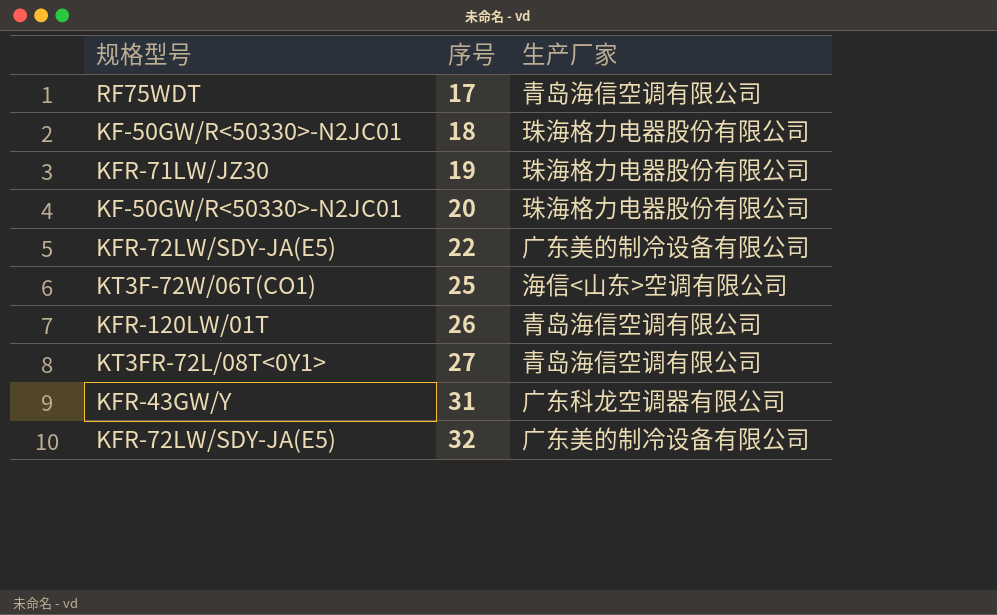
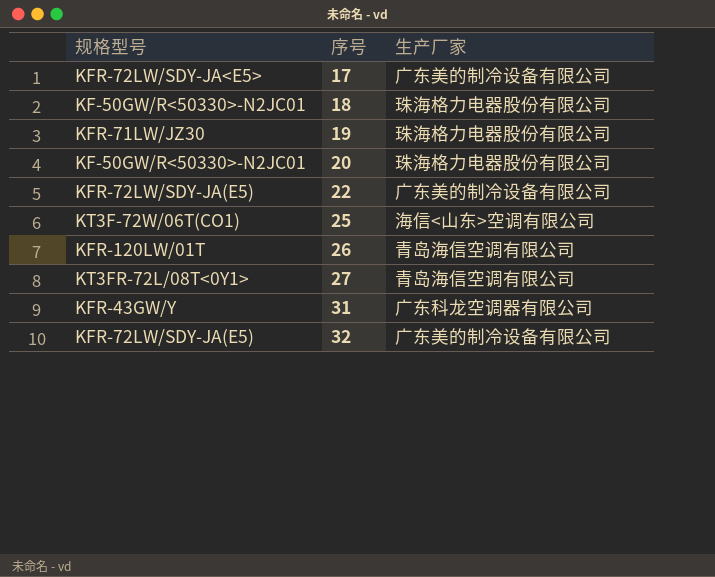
17 | 规格型号: RF75WDT -> KFR-72LW/SDY-JA<E5>
17 | 生产厂家: 青岛海信空调有限公司 -> 广东美的制冷设备有限公司

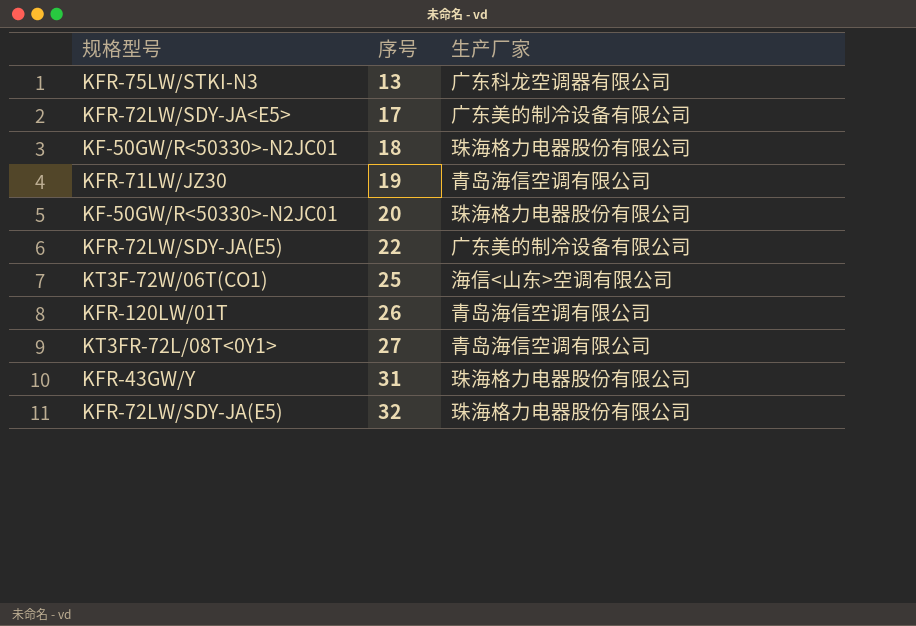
row 13: none -> KFR-75LW/STKI-N3 | 广东科龙空调器有限公司
19 | 生产厂家: 珠海格力电器股份有限公司 -> 青岛海信空调有限公司
31 | 生产厂家: 广东科龙空调器有限公司 -> 珠海格力电器股份有限公司
32 | 生产厂家: 广东美的制冷设备有限公司 -> 珠海格力电器股份有限公司

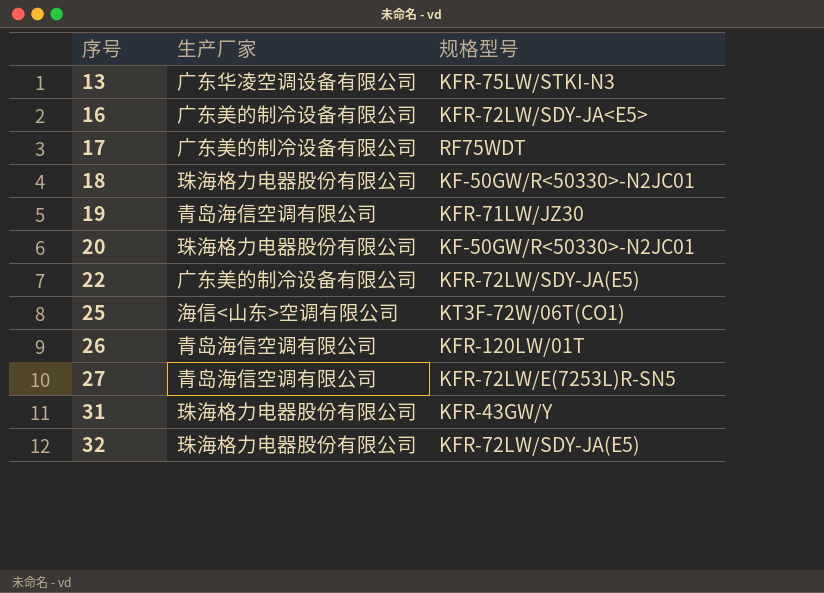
column 规格型号 | position: 1 -> 3
13 | 生产厂家: 广东科龙空调器有限公司 -> 广东华凌空调设备有限公司
row 16: none -> 广东美的制冷设备有限公司 | KFR-72LW/SDY-JA<E5>
17 | 规格型号: KFR-72LW/SDY-JA<E5> -> RF75WDT
27 | 规格型号: KT3FR-72L/08T<0Y1> -> KFR-72LW/E(7253L)R-SN5

